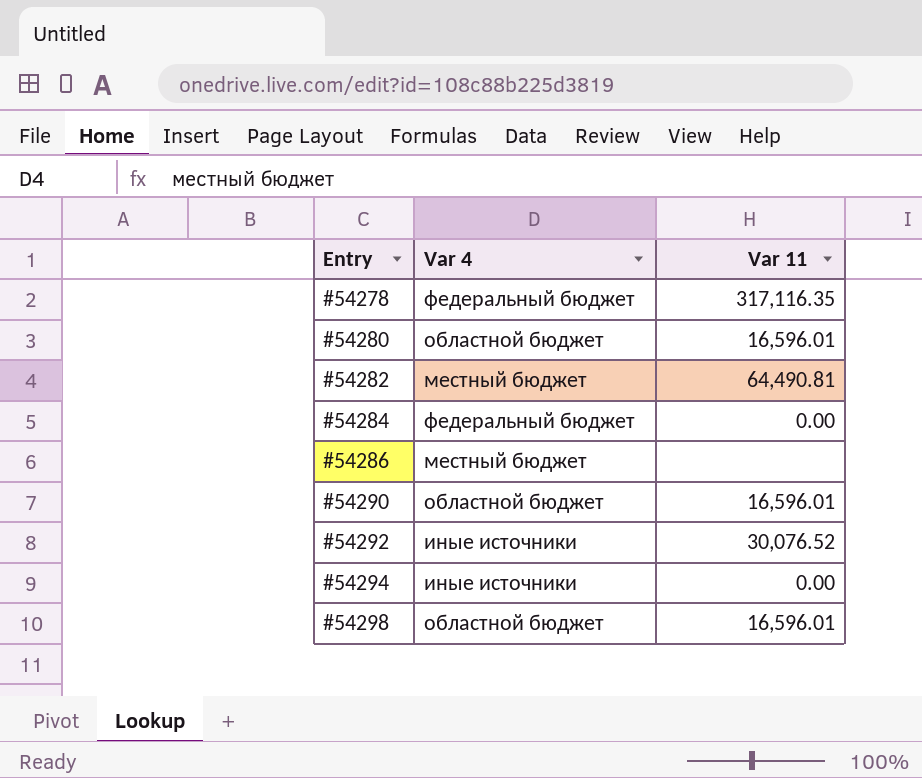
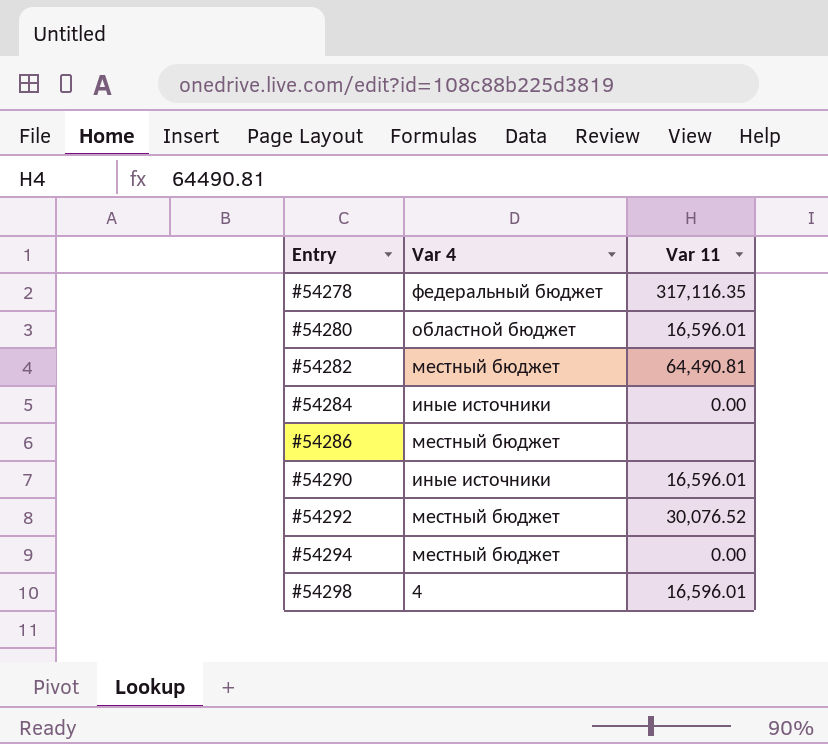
#54284 | Var 4: федеральный бюджет -> иные источники
#54290 | Var 4: областной бюджет -> иные источники
#54292 | Var 4: иные источники -> местный бюджет
#54294 | Var 4: иные источники -> местный бюджет
#54298 | Var 4: областной бюджет -> 4

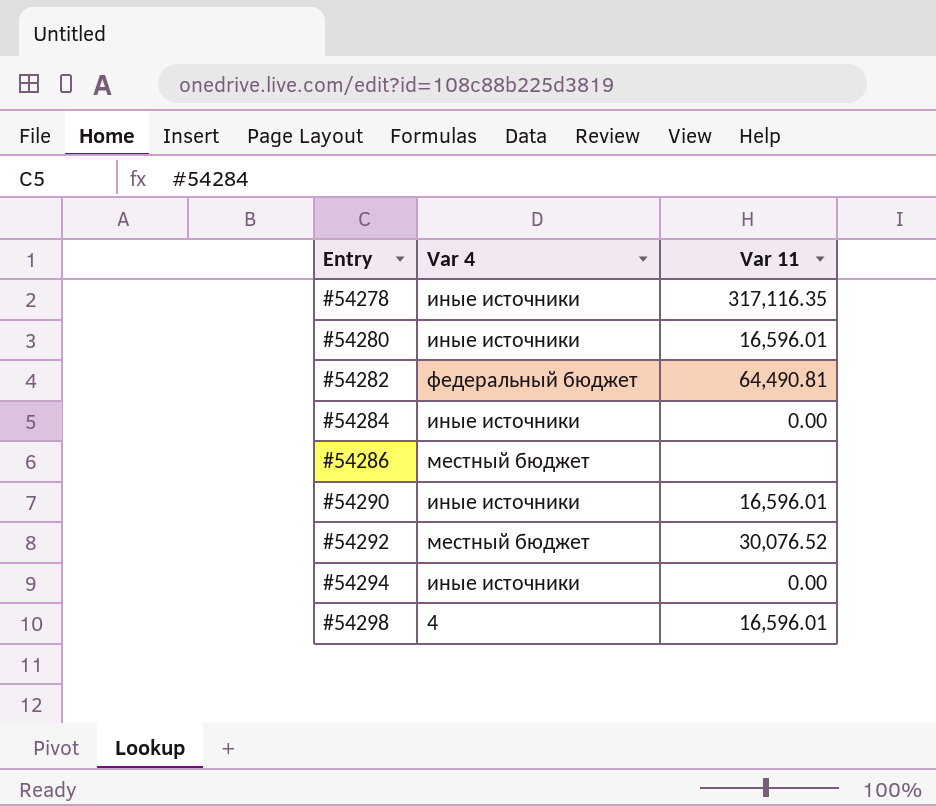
#54278 | Var 4: федеральный бюджет -> иные источники
#54280 | Var 4: областной бюджет -> иные источники
#54282 | Var 4: местный бюджет -> федеральный бюджет
#54294 | Var 4: местный бюджет -> иные источники

